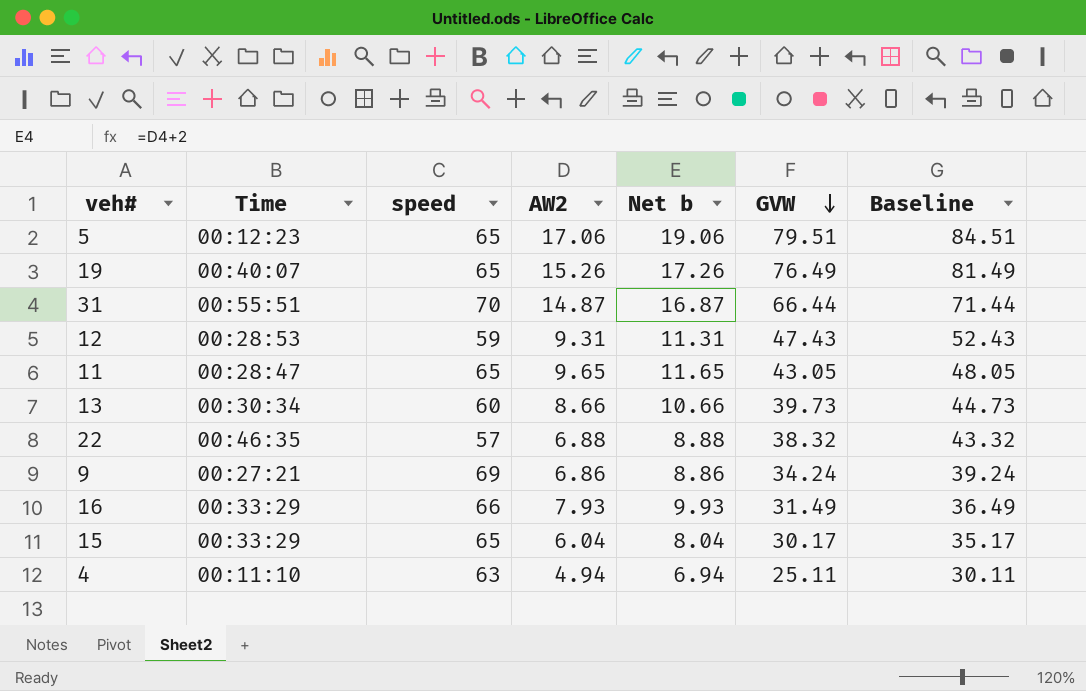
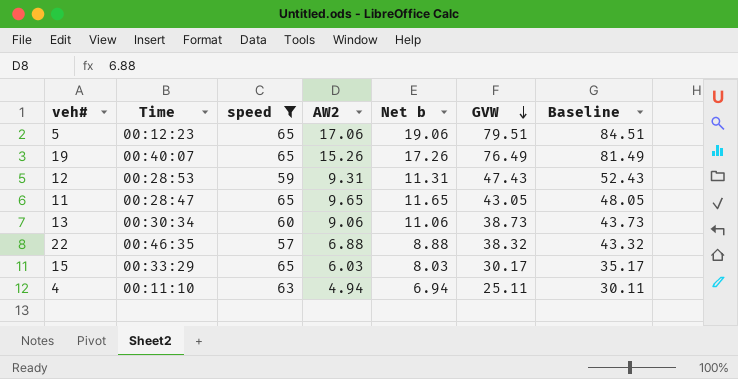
filter: none -> speed <= 65
13 | AW2: 8.66 -> 9.06
13 | Net b: 10.66 -> 11.06
13 | GVW: 39.73 -> 38.73
13 | Baseline: 44.73 -> 43.73
15 | AW2: 6.04 -> 6.03
15 | Net b: 8.04 -> 8.03

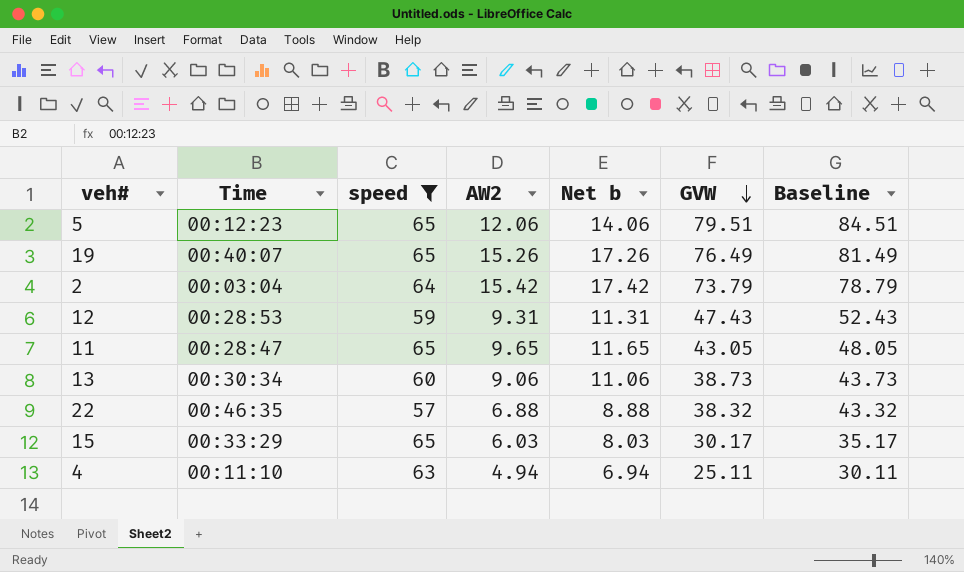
5 | AW2: 17.06 -> 12.06
5 | Net b: 19.06 -> 14.06
row 2: none -> 00:03:04 | 64 | 15.42 | 17.42 | 73.79 | 78.79

